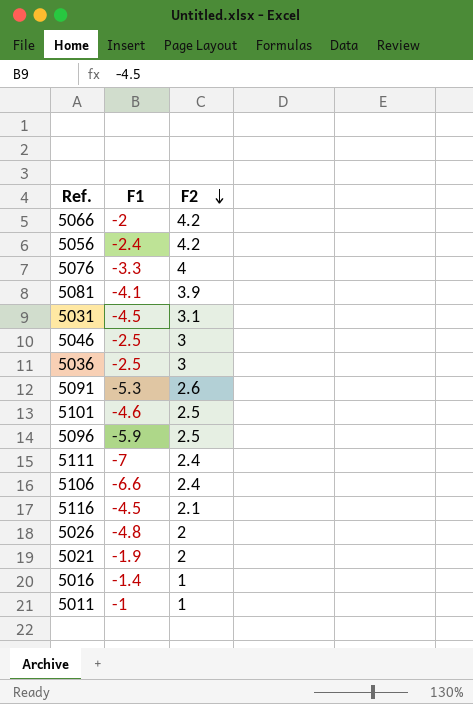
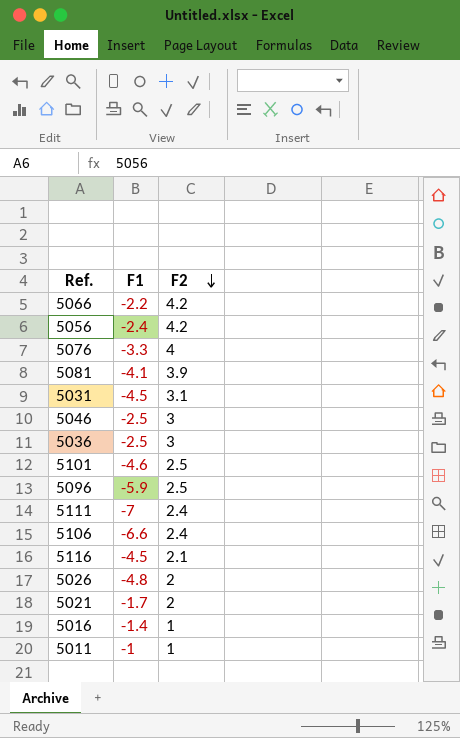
row 5091: -5.3 | 2.6 -> none
5066 | F1: -2 -> -2.2
5021 | F1: -1.9 -> -1.7

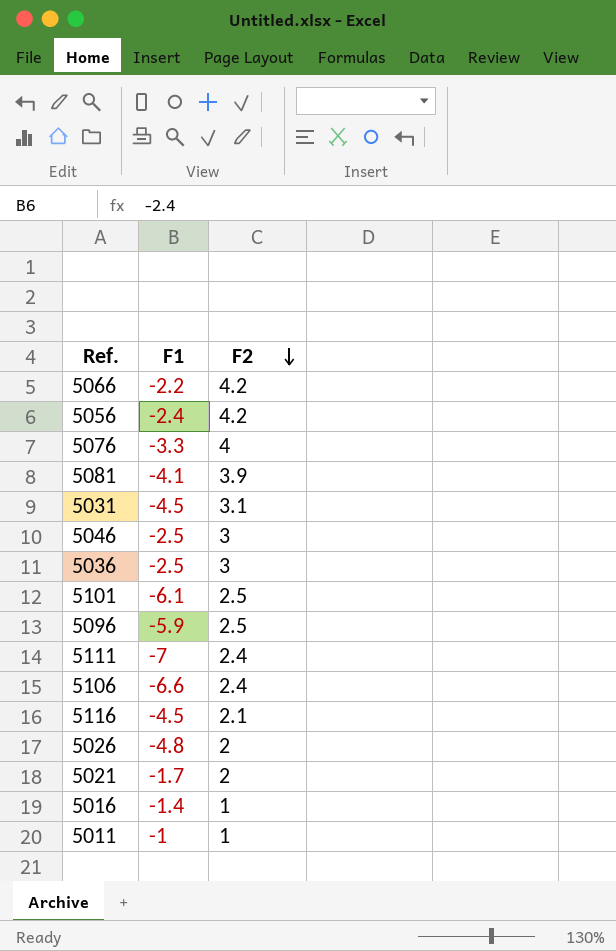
5101 | F1: -4.6 -> -6.1

